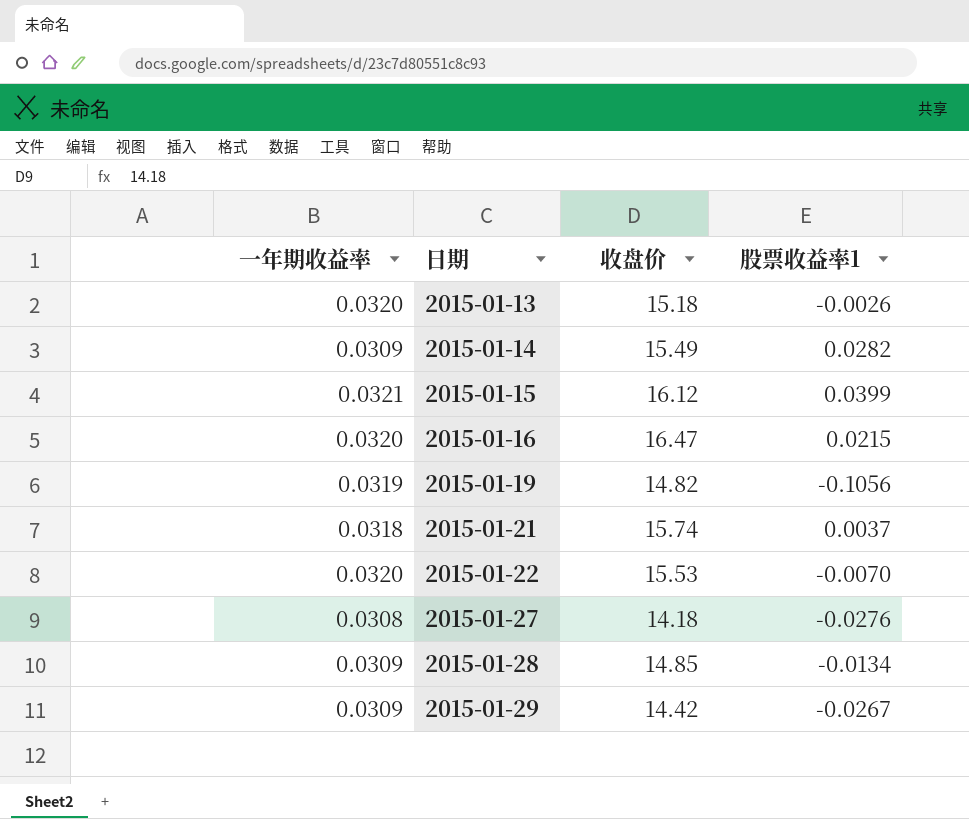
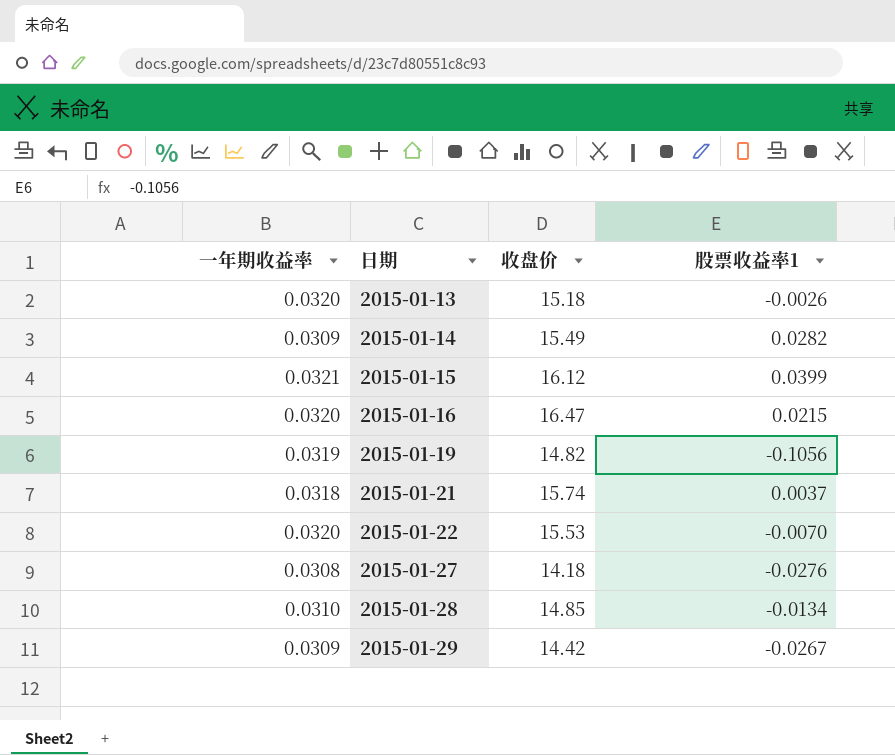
2015-01-28 | 一年期收益率: 0.0309 -> 0.0310

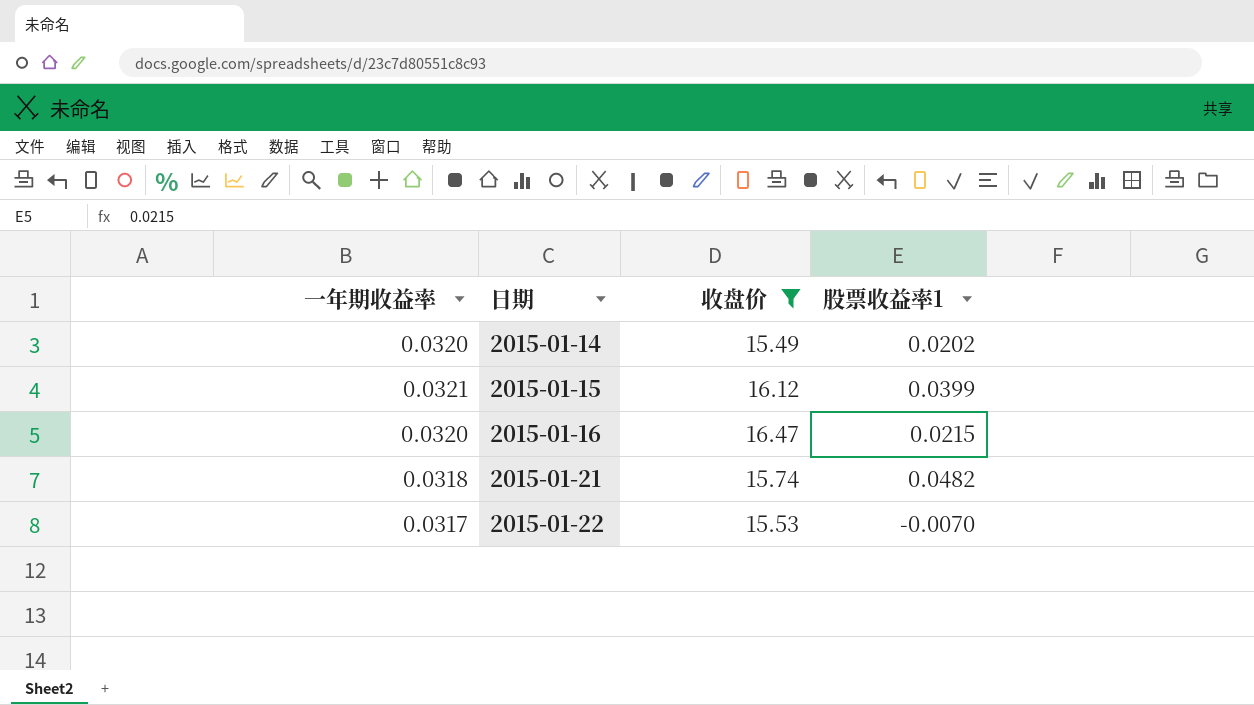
filter: none -> 收盘价 >= 15.49
2015-01-14 | 一年期收益率: 0.0309 -> 0.0320
2015-01-14 | 股票收益率1: 0.0282 -> 0.0202
2015-01-21 | 股票收益率1: 0.0037 -> 0.0482
2015-01-22 | 一年期收益率: 0.0320 -> 0.0317

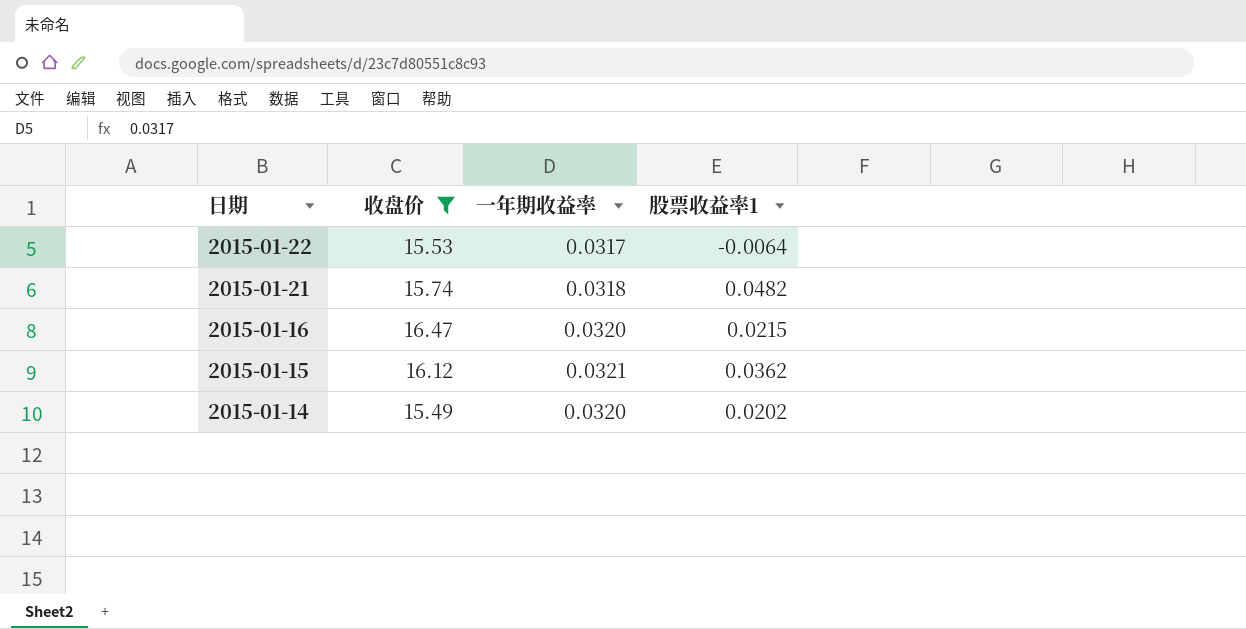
row order: 日期 ascending -> 日期 descending
column 一年期收益率 | position: 1 -> 3
2015-01-22 | 股票收益率1: -0.0070 -> -0.0064
2015-01-15 | 股票收益率1: 0.0399 -> 0.0362

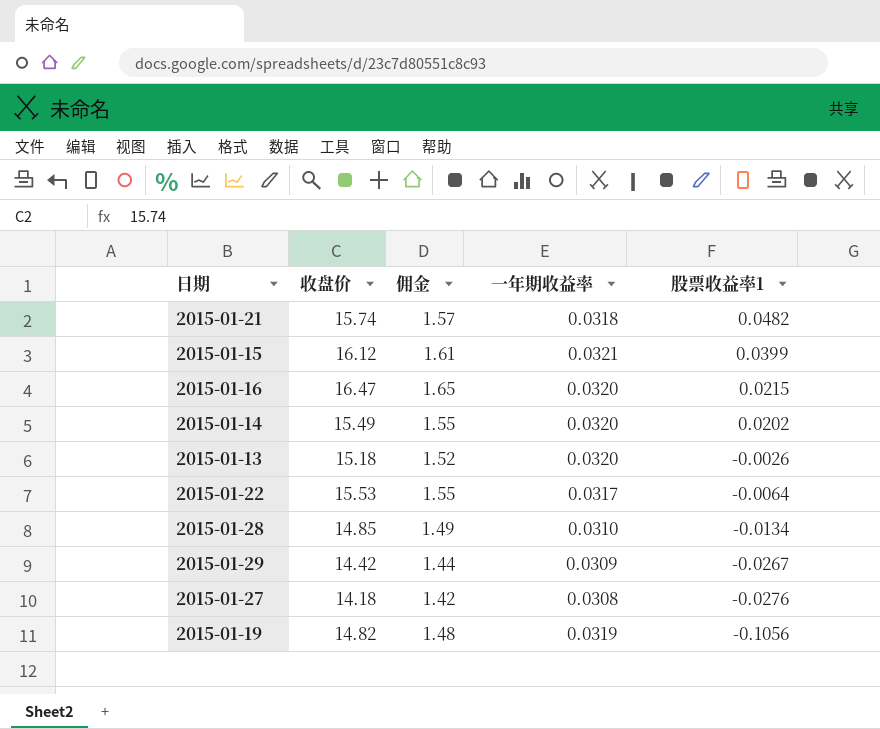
filter: 收盘价 >= 15.49 -> none
row order: 日期 descending -> 股票收益率1 descending
column 佣金 | formula: none -> [收盘价] * 0.1
2015-01-15 | 股票收益率1: 0.0362 -> 0.0399

